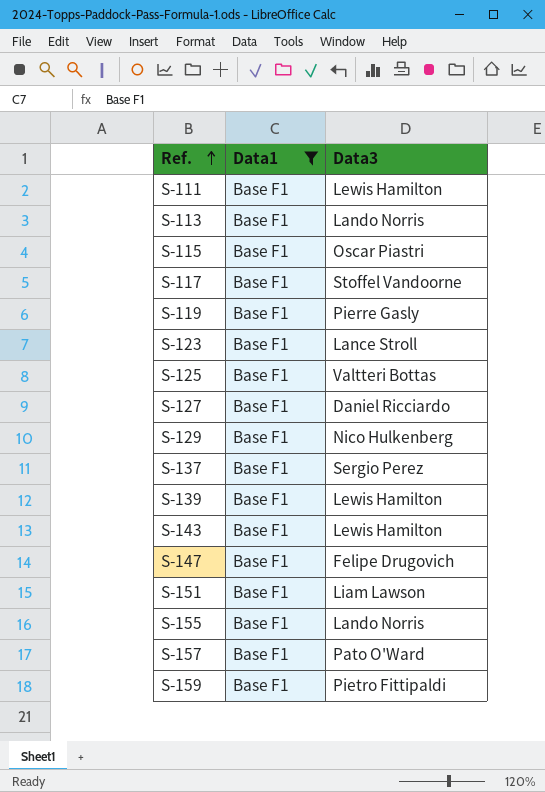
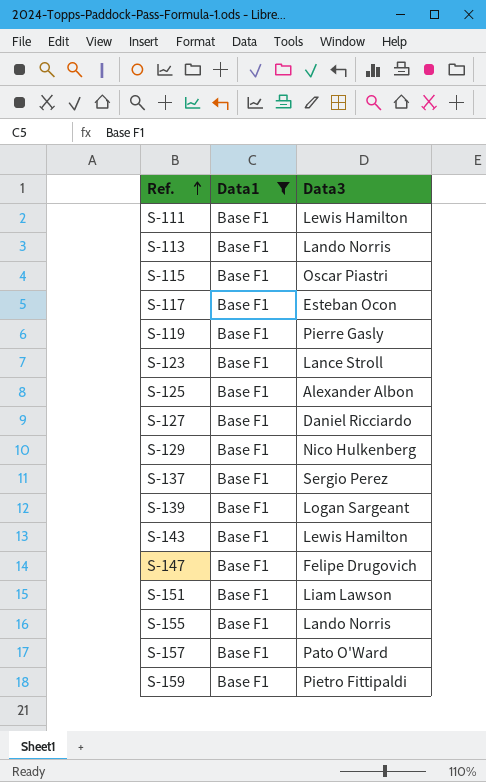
S-117 | Data3: Stoffel Vandoorne -> Esteban Ocon
S-125 | Data3: Valtteri Bottas -> Alexander Albon
S-139 | Data3: Lewis Hamilton -> Logan Sargeant

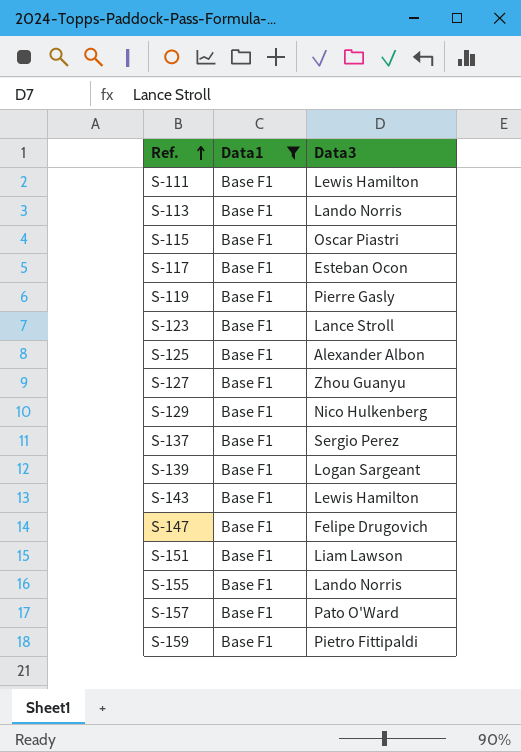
S-127 | Data3: Daniel Ricciardo -> Zhou Guanyu

